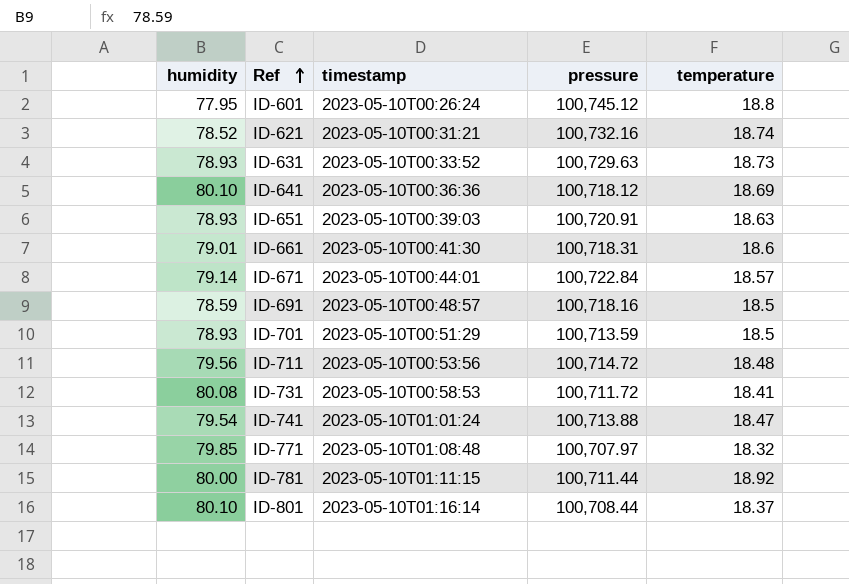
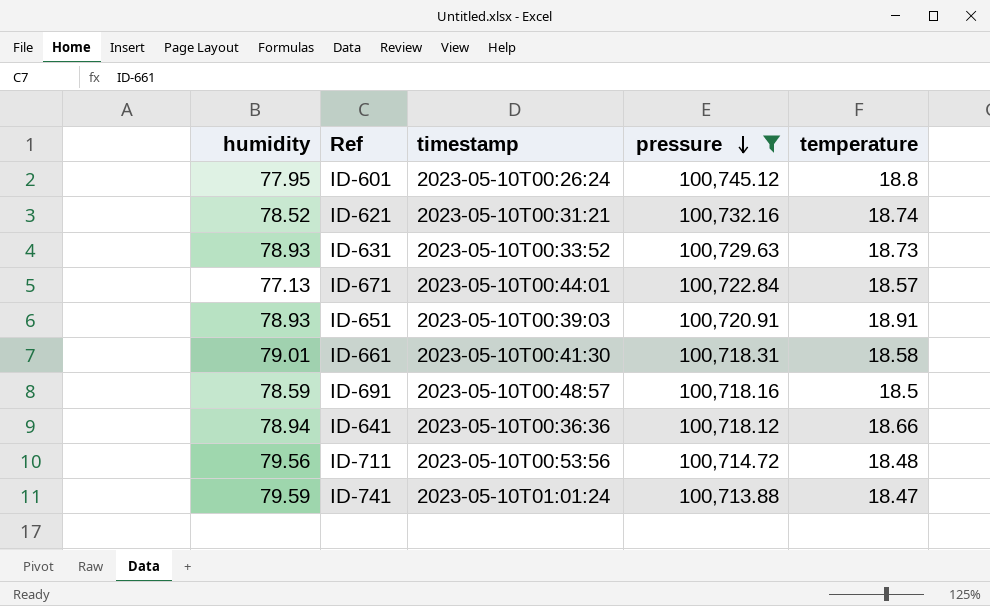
filter: none -> pressure >= 100,713.88
row order: Ref ascending -> pressure descending
ID-671 | humidity: 79.14 -> 77.13
ID-651 | temperature: 18.63 -> 18.91
ID-661 | temperature: 18.6 -> 18.58
ID-641 | humidity: 80.10 -> 78.94
ID-641 | temperature: 18.69 -> 18.66
ID-741 | humidity: 79.54 -> 79.59

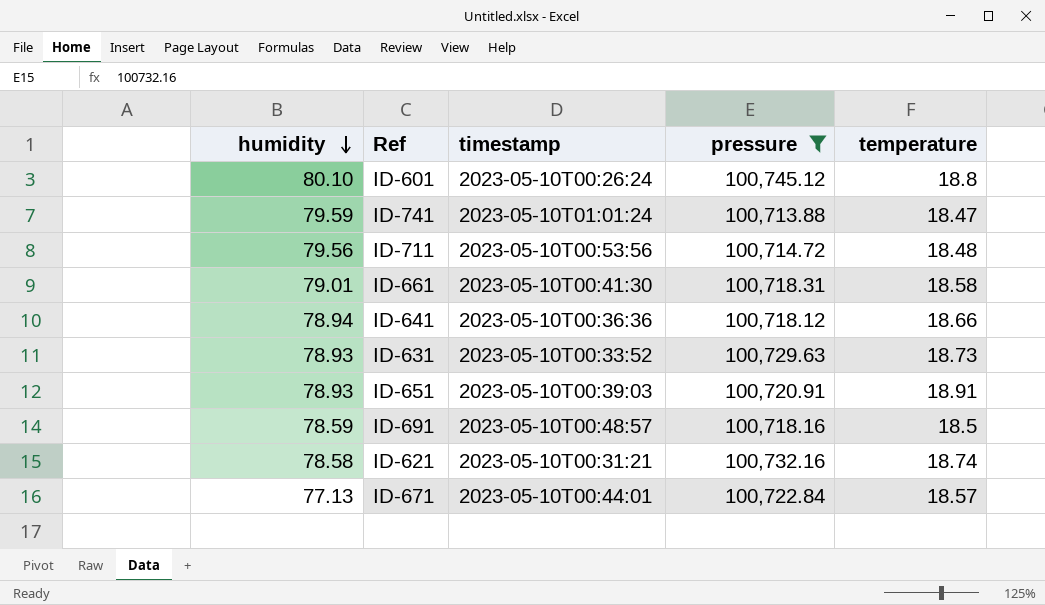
row order: pressure descending -> humidity descending
ID-601 | humidity: 77.95 -> 80.10
ID-621 | humidity: 78.52 -> 78.58

